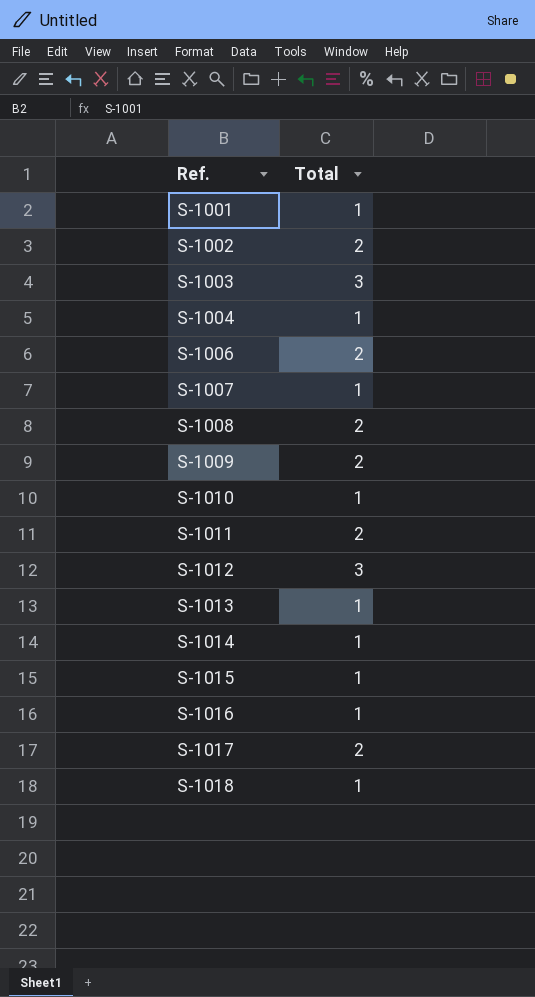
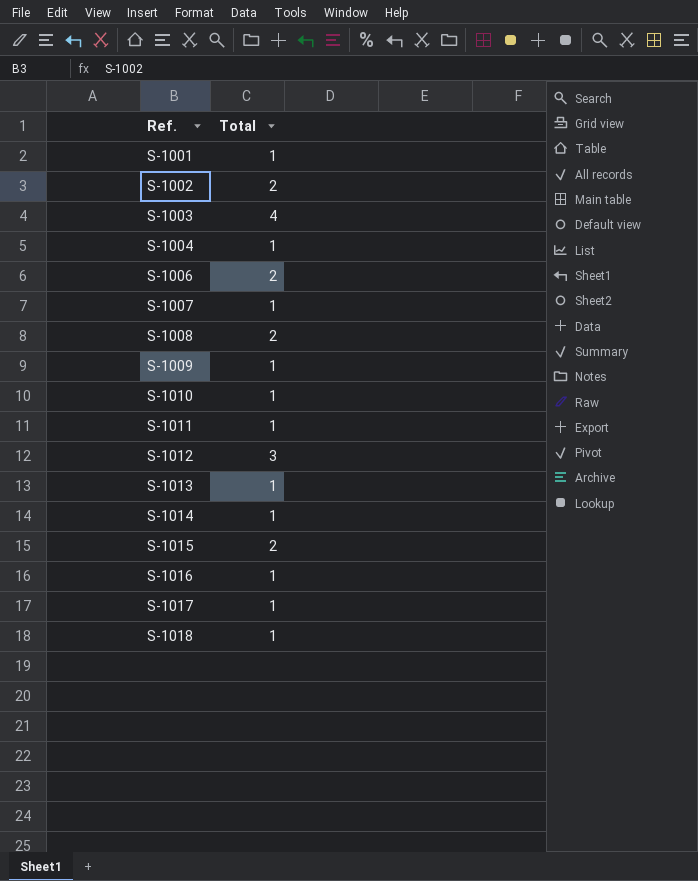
S-1003 | Total: 3 -> 4
S-1009 | Total: 2 -> 1
S-1011 | Total: 2 -> 1
S-1015 | Total: 1 -> 2
S-1017 | Total: 2 -> 1

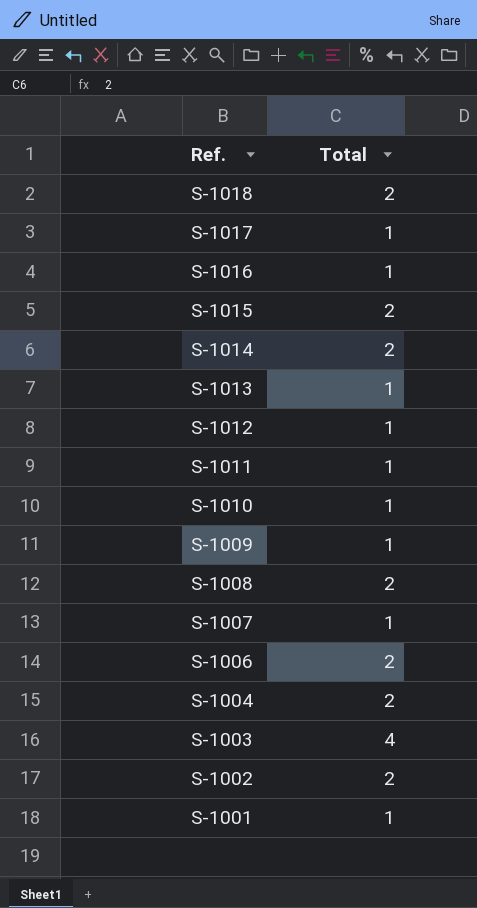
row order: Ref. ascending -> Ref. descending
S-1018 | Total: 1 -> 2
S-1014 | Total: 1 -> 2
S-1012 | Total: 3 -> 1
S-1004 | Total: 1 -> 2

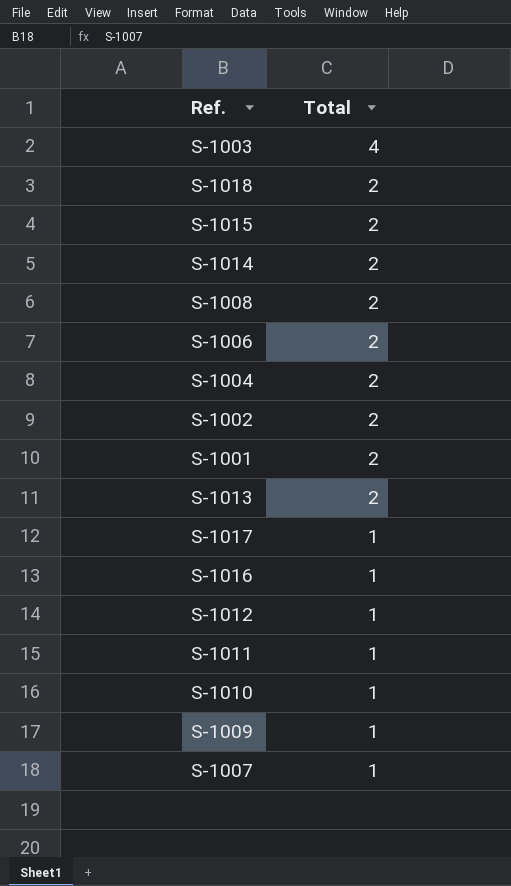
row order: Ref. descending -> Total descending
S-1001 | Total: 1 -> 2
S-1013 | Total: 1 -> 2

